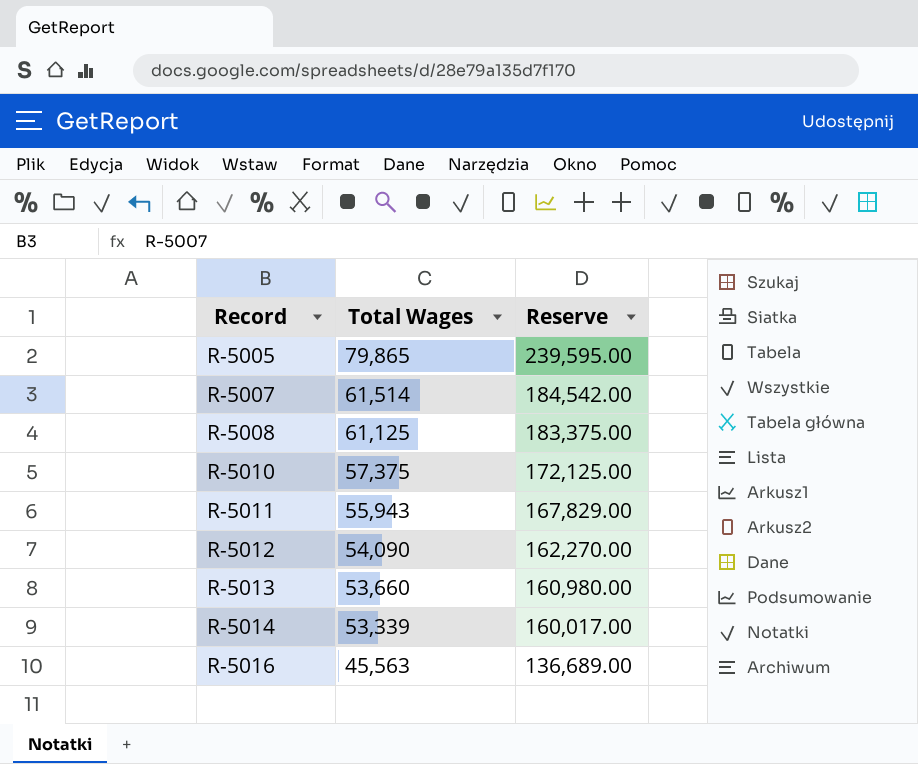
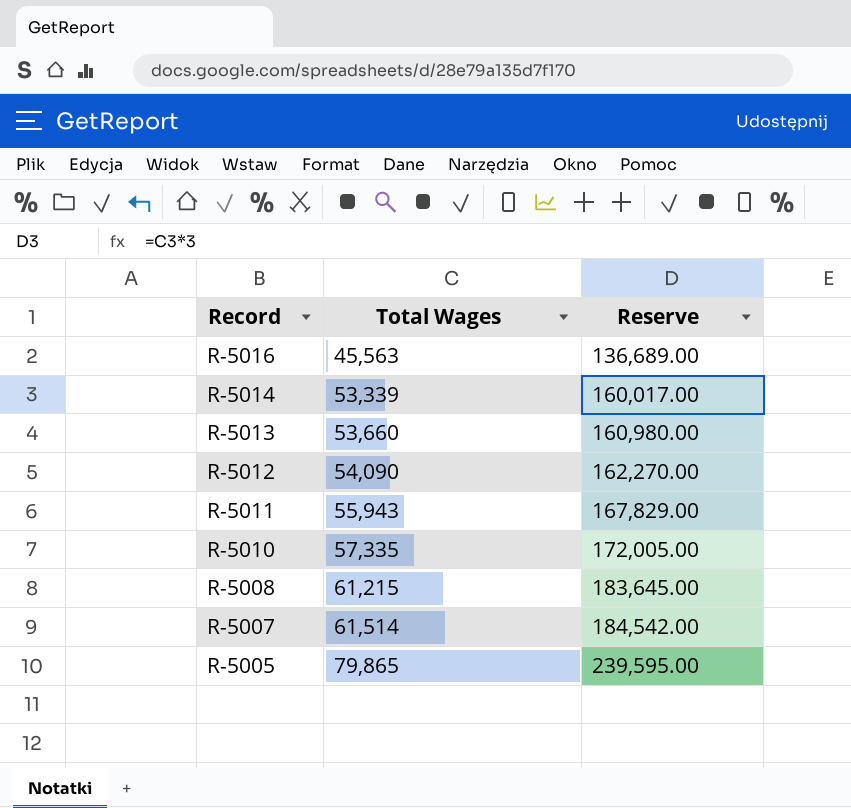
row order: Record ascending -> Record descending
R-5010 | Total Wages: 57,375 -> 57,335
R-5010 | Reserve: 172,125.00 -> 172,005.00
R-5008 | Total Wages: 61,125 -> 61,215
R-5008 | Reserve: 183,375.00 -> 183,645.00

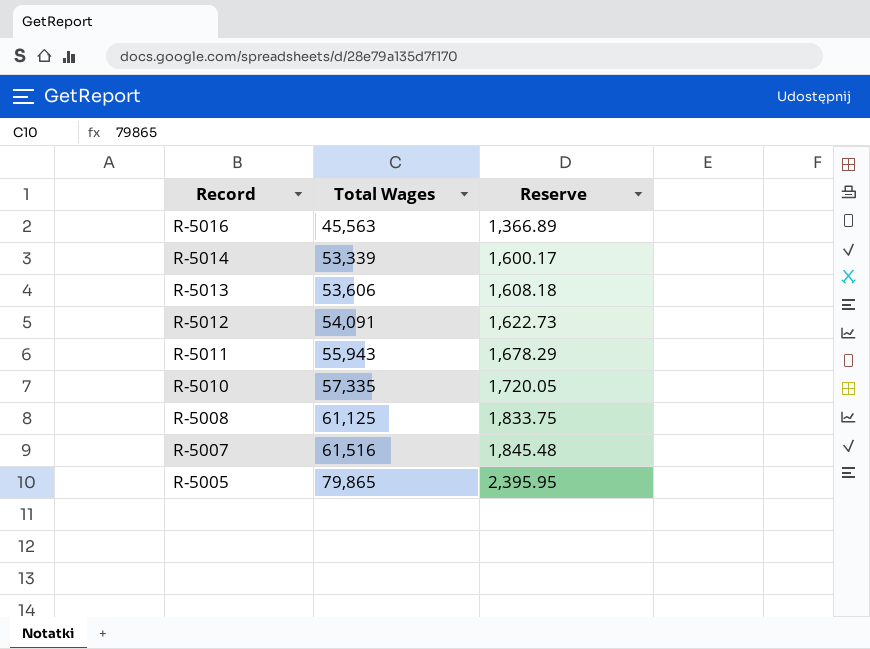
column Reserve | formula: [Total Wages] * 3 -> [Total Wages] * 0.03
R-5013 | Total Wages: 53,660 -> 53,606
R-5012 | Total Wages: 54,090 -> 54,091
R-5008 | Total Wages: 61,215 -> 61,125
R-5007 | Total Wages: 61,514 -> 61,516

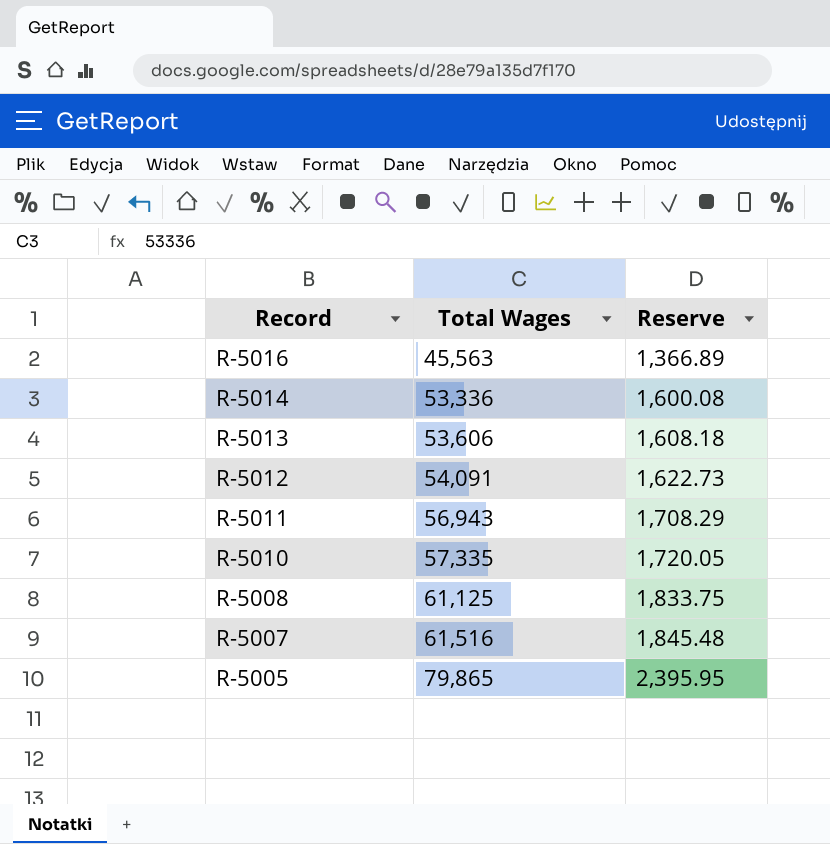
R-5014 | Total Wages: 53,339 -> 53,336
R-5014 | Reserve: 1,600.17 -> 1,600.08
R-5011 | Total Wages: 55,943 -> 56,943
R-5011 | Reserve: 1,678.29 -> 1,708.29

